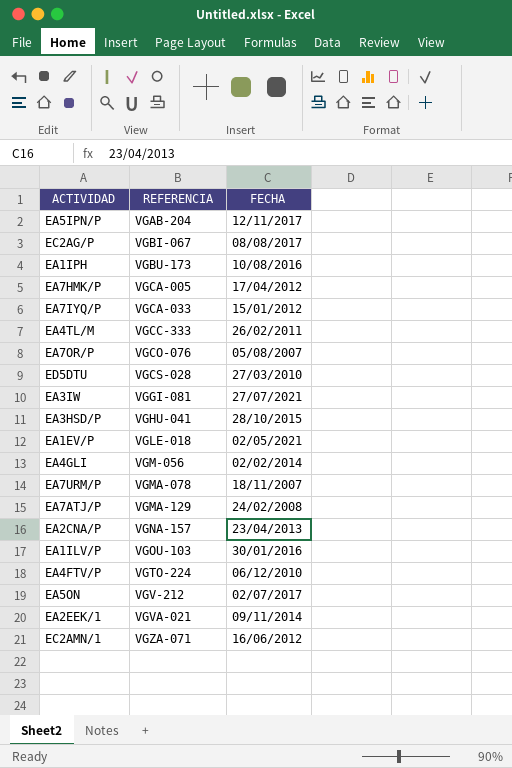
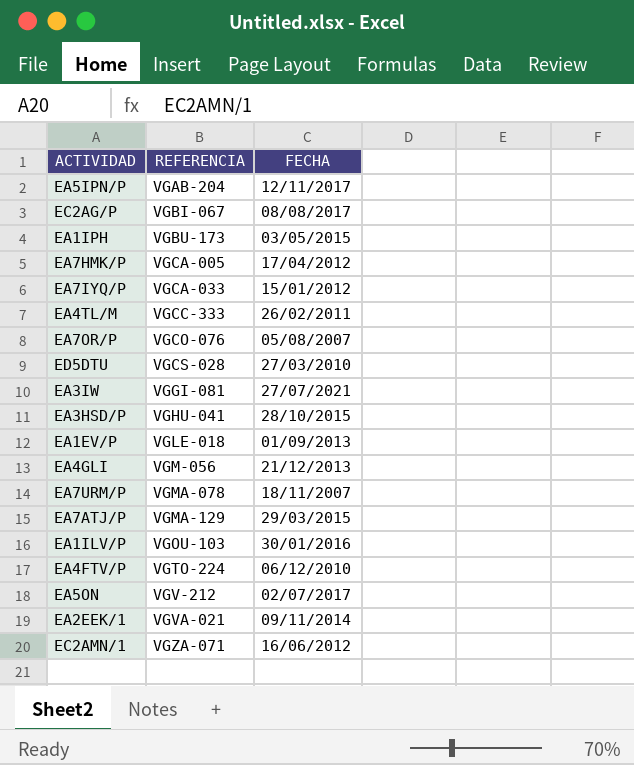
row EA2CNA/P: VGNA-157 | 23/04/2013 -> none
EA1IPH | FECHA: 10/08/2016 -> 03/05/2015
EA1EV/P | FECHA: 02/05/2021 -> 01/09/2013
EA4GLI | FECHA: 02/02/2014 -> 21/12/2013
EA7ATJ/P | FECHA: 24/02/2008 -> 29/03/2015

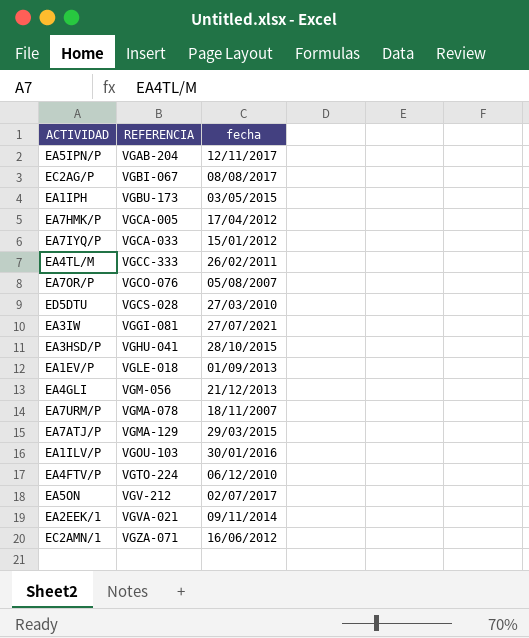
column name: FECHA -> fecha

